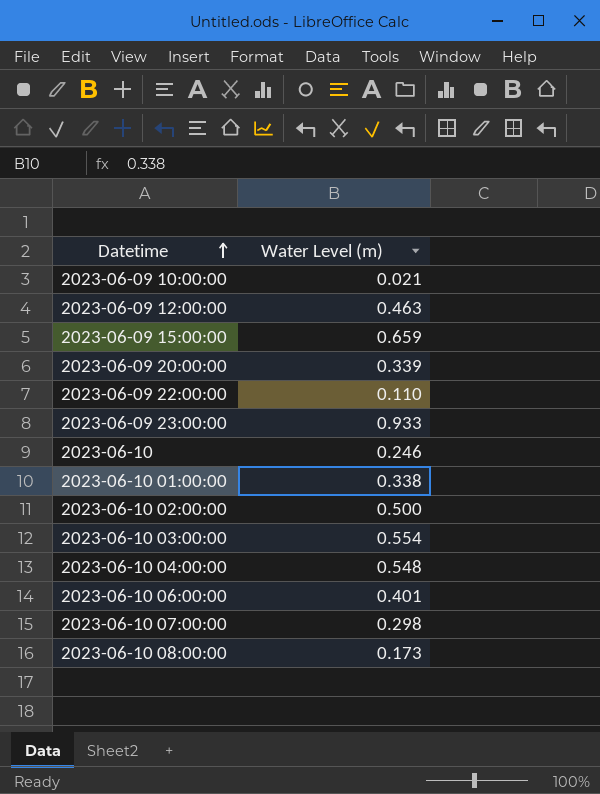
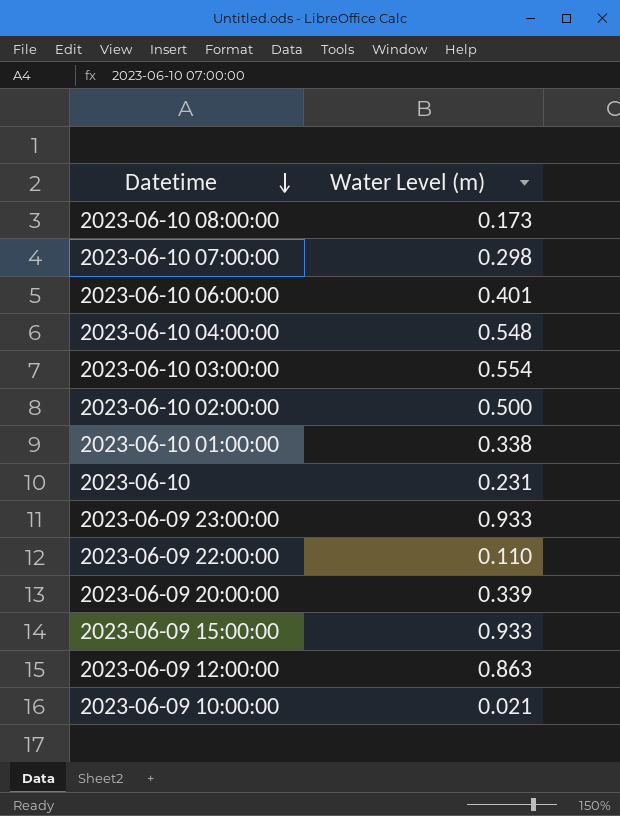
row order: Datetime ascending -> Datetime descending
2023-06-10 | Water Level (m): 0.246 -> 0.231
2023-06-09 15:00:00 | Water Level (m): 0.659 -> 0.933
2023-06-09 12:00:00 | Water Level (m): 0.463 -> 0.863

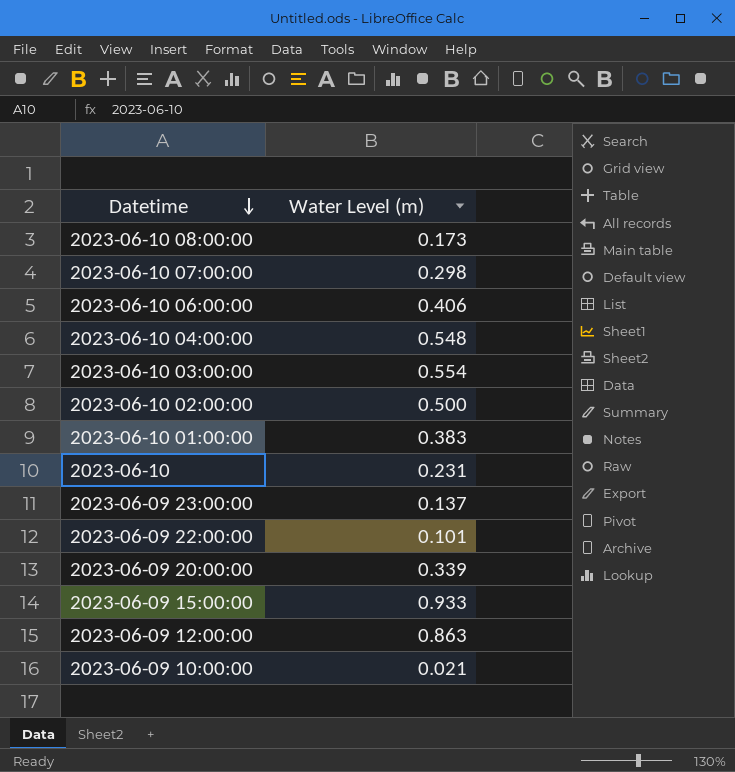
2023-06-10 06:00:00 | Water Level (m): 0.401 -> 0.406
2023-06-10 01:00:00 | Water Level (m): 0.338 -> 0.383
2023-06-09 23:00:00 | Water Level (m): 0.933 -> 0.137
2023-06-09 22:00:00 | Water Level (m): 0.110 -> 0.101

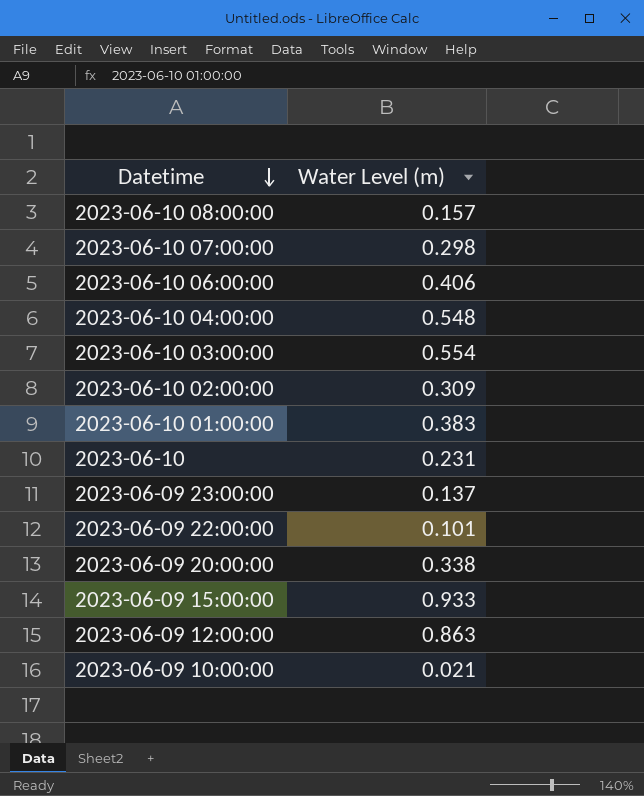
2023-06-10 08:00:00 | Water Level (m): 0.173 -> 0.157
2023-06-10 02:00:00 | Water Level (m): 0.500 -> 0.309
2023-06-09 20:00:00 | Water Level (m): 0.339 -> 0.338

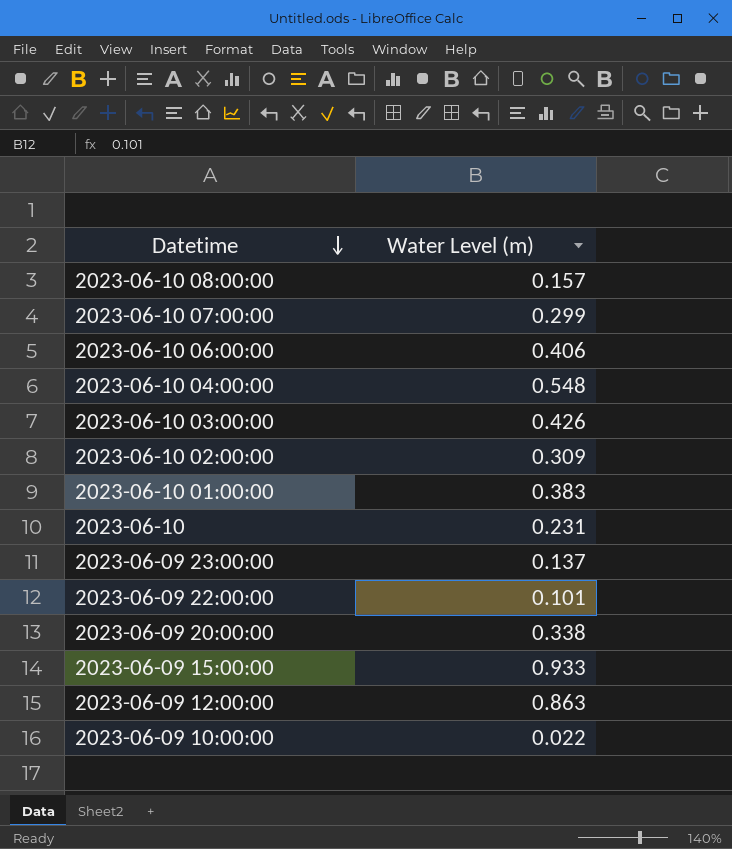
2023-06-10 07:00:00 | Water Level (m): 0.298 -> 0.299
2023-06-10 03:00:00 | Water Level (m): 0.554 -> 0.426
2023-06-09 10:00:00 | Water Level (m): 0.021 -> 0.022

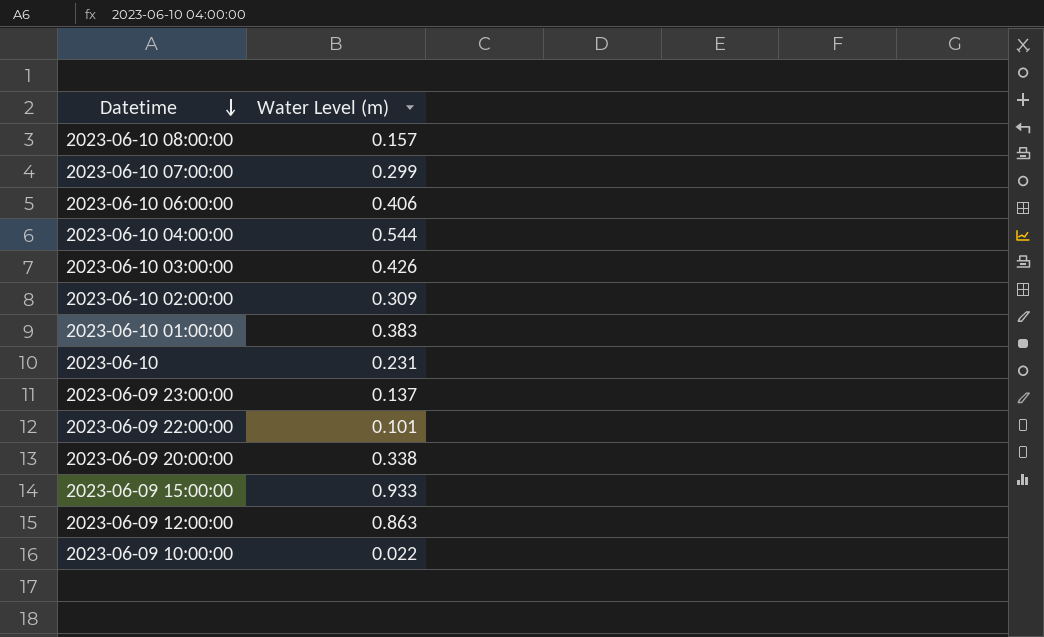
2023-06-10 04:00:00 | Water Level (m): 0.548 -> 0.544

